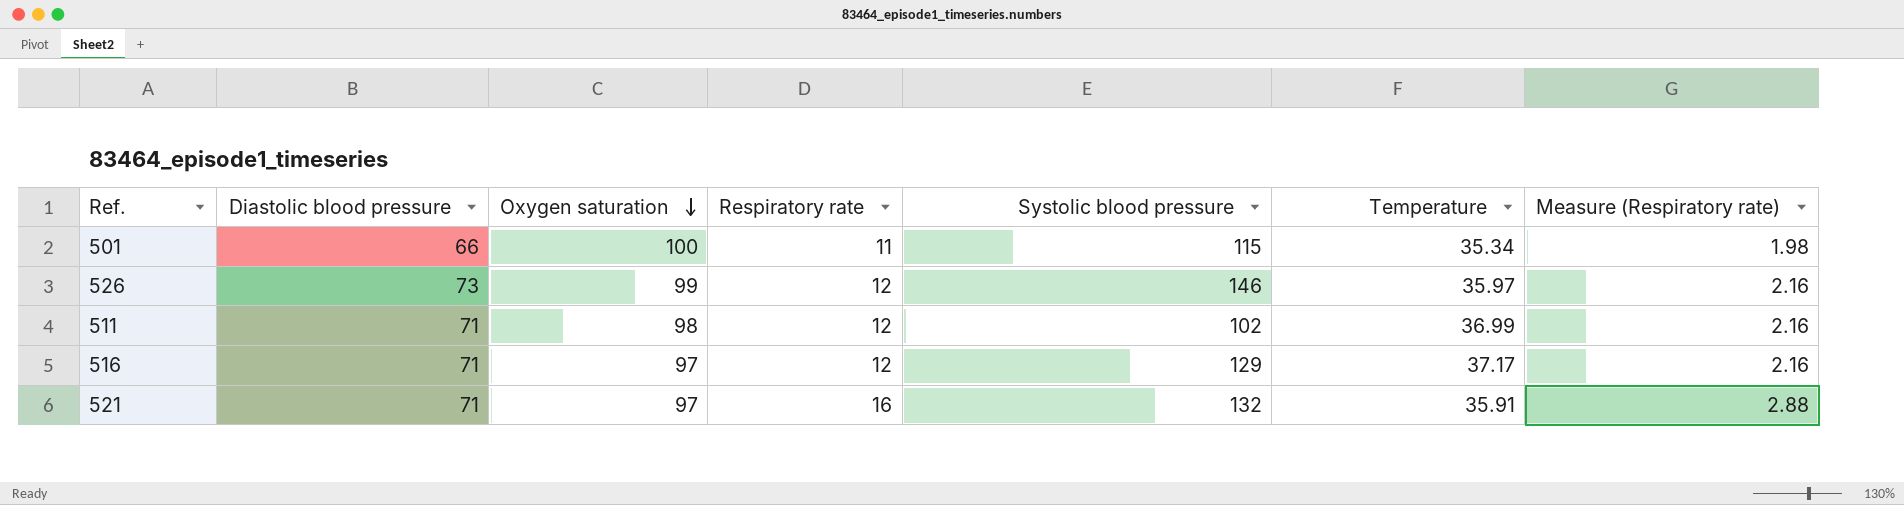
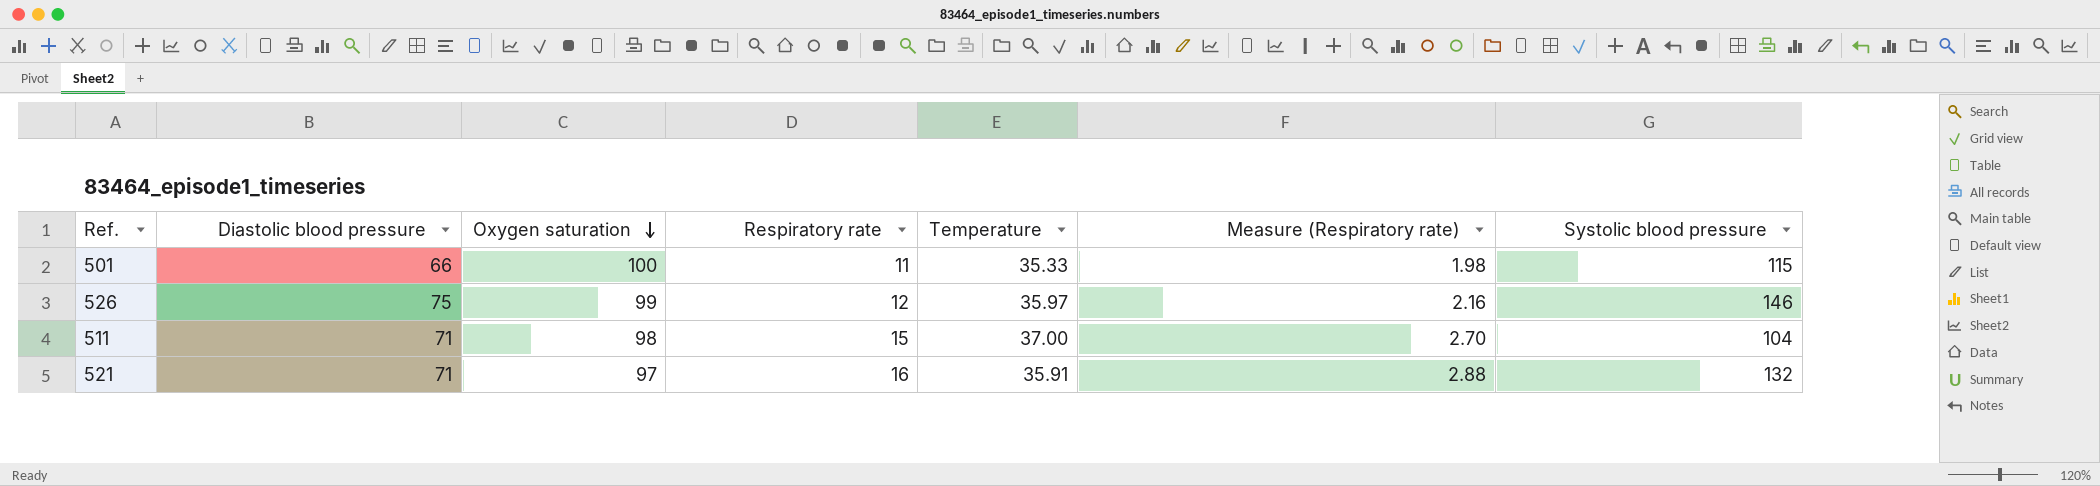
column Systolic blood pressure | position: 5 -> 7
row 516: 71 | 97 | 12 | 129 | 37.17 | 2.16 -> none
501 | Temperature: 35.34 -> 35.33
526 | Diastolic blood pressure: 73 -> 75
511 | Respiratory rate: 12 -> 15
511 | Temperature: 36.99 -> 37.00
511 | Measure (Respiratory rate): 2.16 -> 2.70
511 | Systolic blood pressure: 102 -> 104

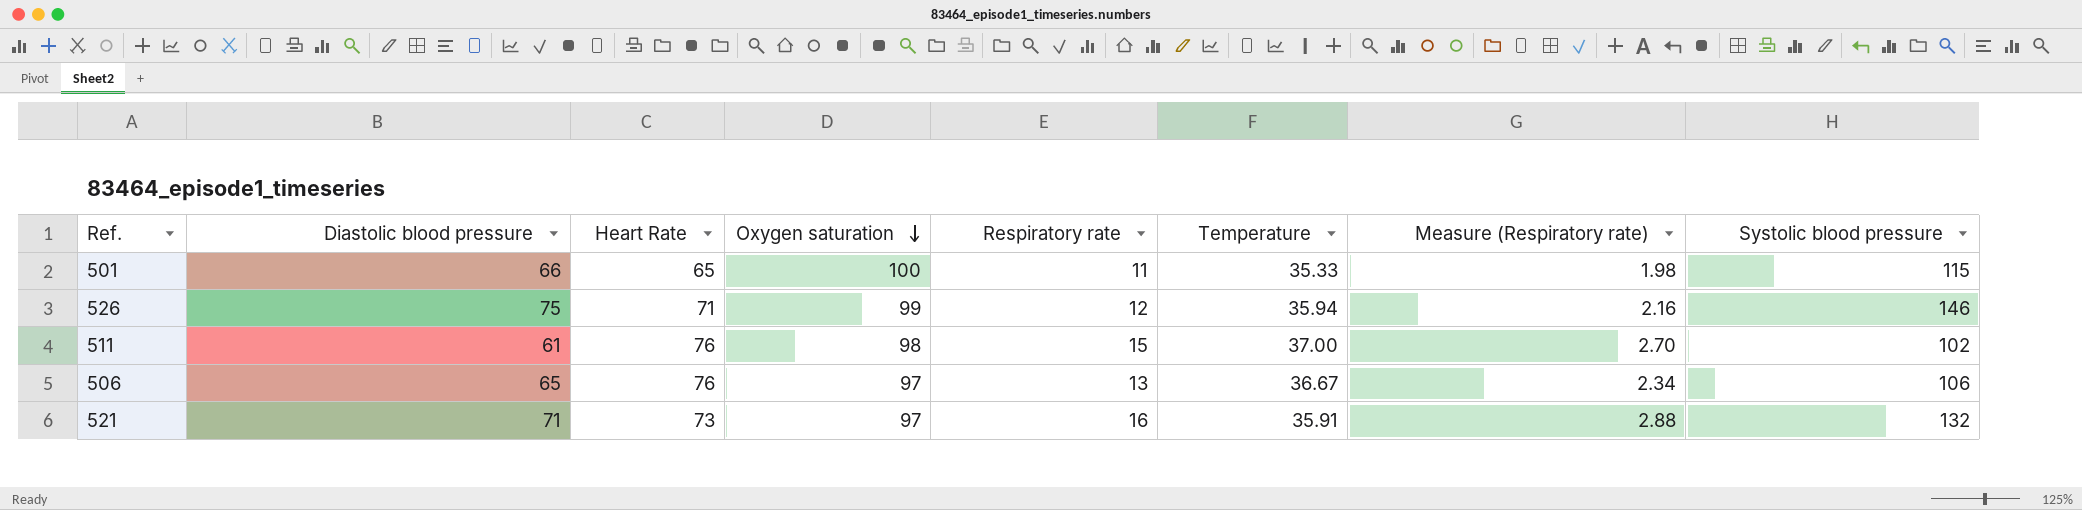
column Heart Rate | position: none -> 3
526 | Temperature: 35.97 -> 35.94
511 | Diastolic blood pressure: 71 -> 61
511 | Systolic blood pressure: 104 -> 102
row 506: none -> 65 | 76 | 97 | 13 | 36.67 | 2.34 | 106

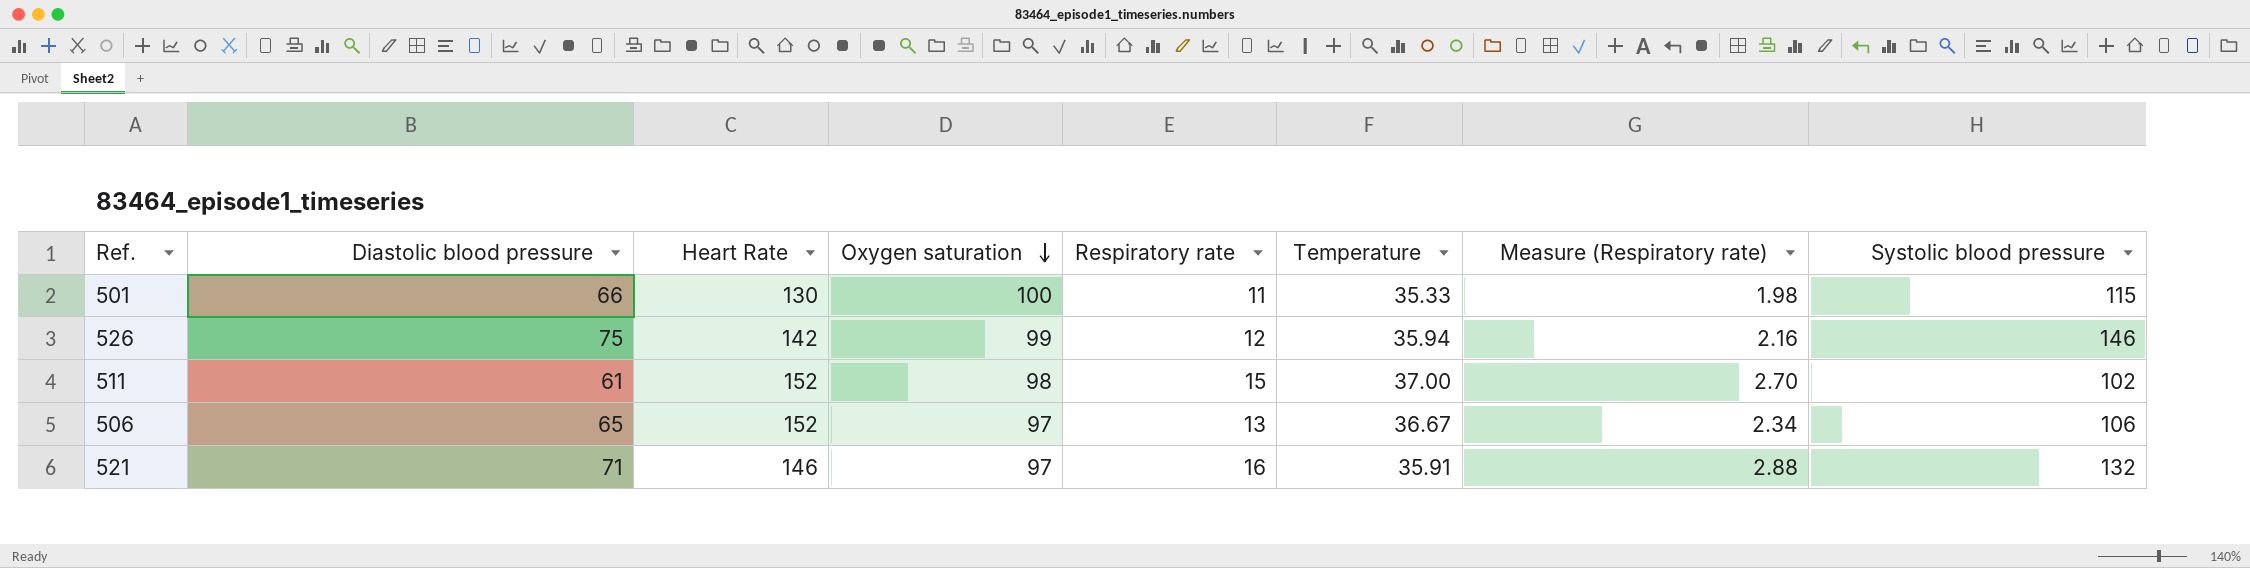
501 | Heart Rate: 65 -> 130
526 | Heart Rate: 71 -> 142
511 | Heart Rate: 76 -> 152
506 | Heart Rate: 76 -> 152
521 | Heart Rate: 73 -> 146

